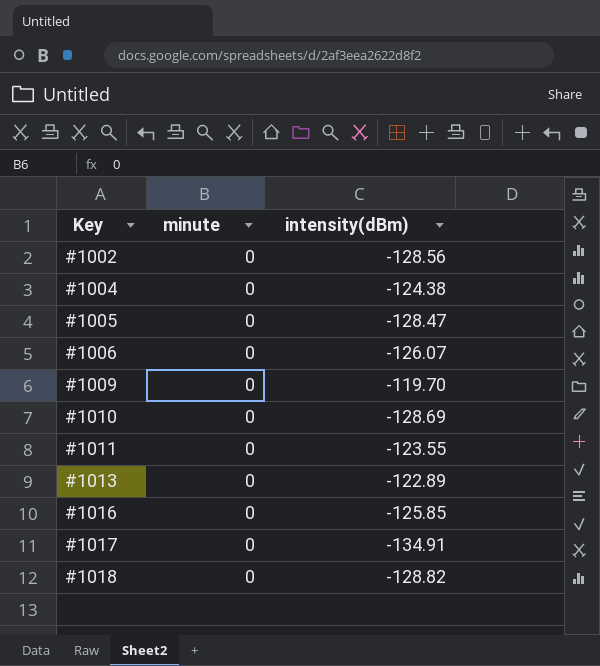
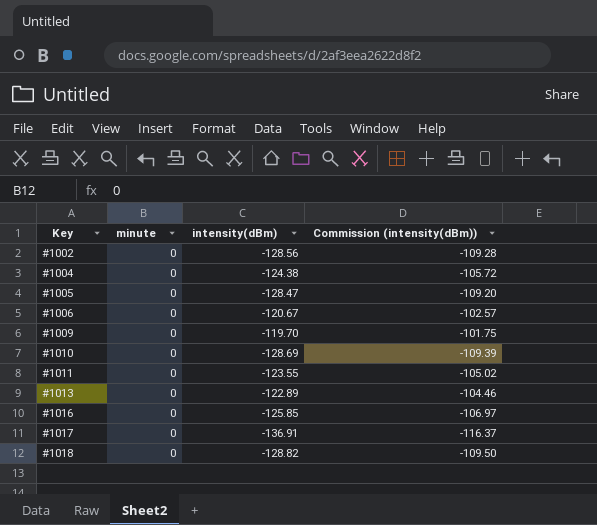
column Commission (intensity(dBm)) | formula: none -> [intensity(dBm)] * 0.85
#1006 | intensity(dBm): -126.07 -> -120.67
#1017 | intensity(dBm): -134.91 -> -136.91

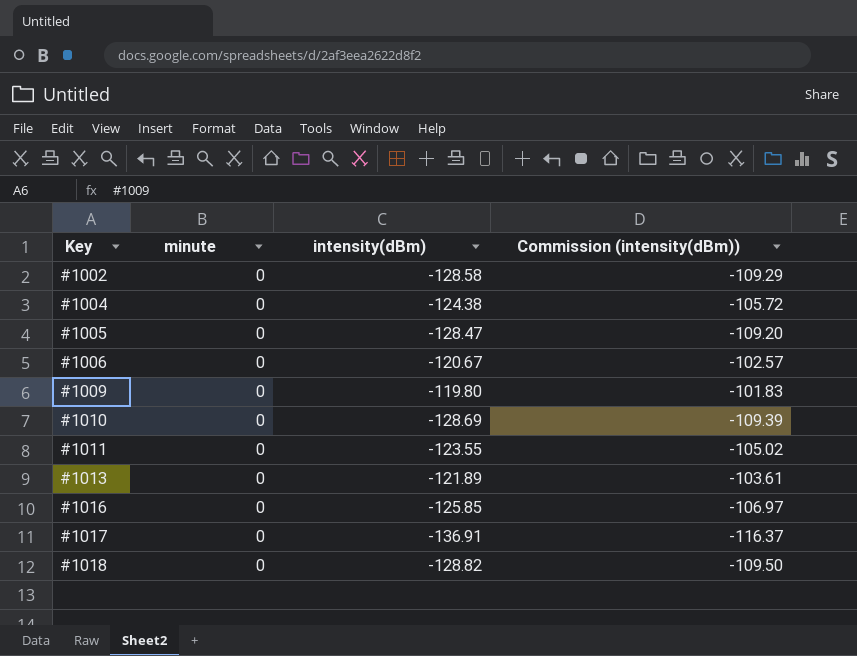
#1002 | intensity(dBm): -128.56 -> -128.58
#1002 | Commission (intensity(dBm)): -109.28 -> -109.29
#1009 | intensity(dBm): -119.70 -> -119.80
#1009 | Commission (intensity(dBm)): -101.75 -> -101.83
#1013 | intensity(dBm): -122.89 -> -121.89
#1013 | Commission (intensity(dBm)): -104.46 -> -103.61

